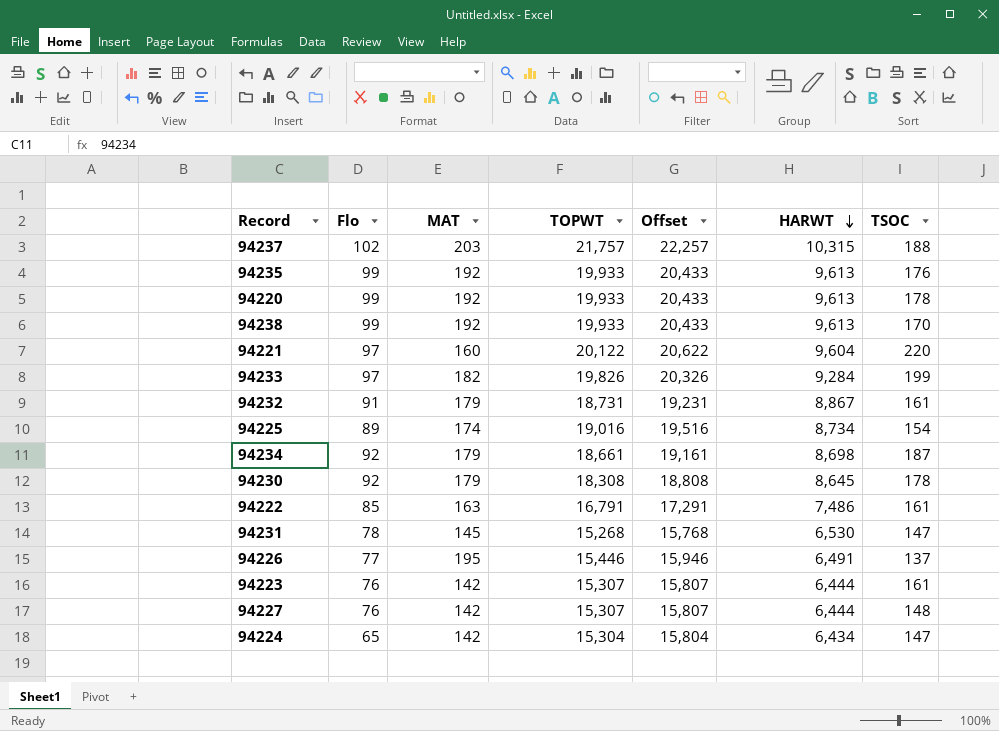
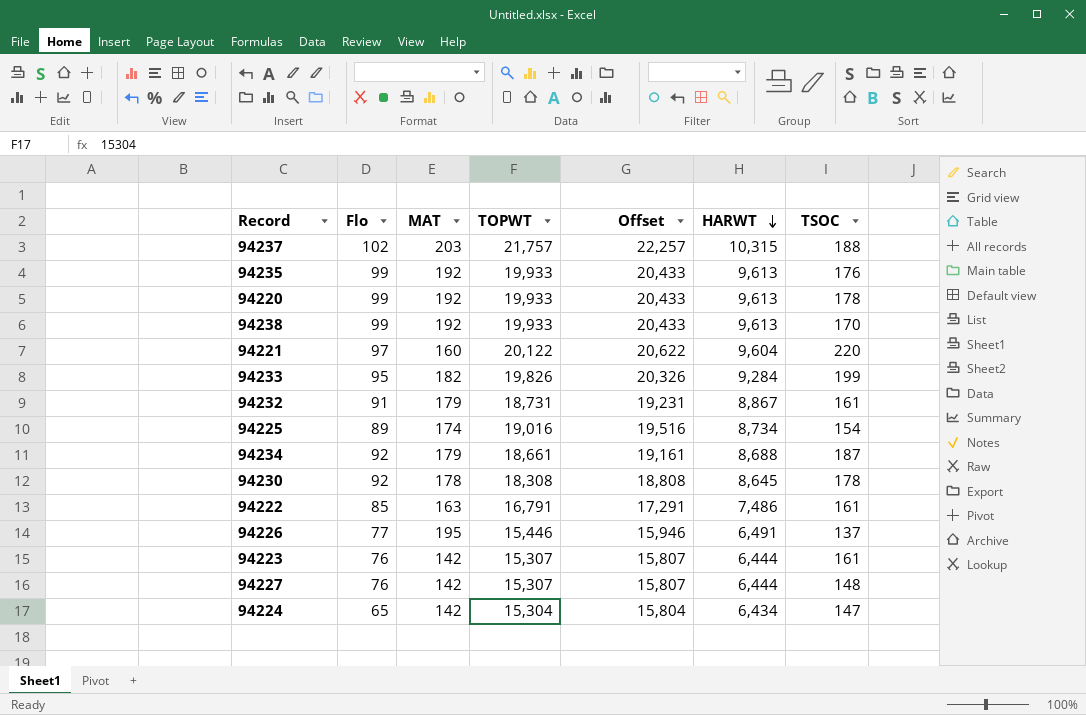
row 94231: 78 | 145 | 15,268 | 15,768 | 6,530 | 147 -> none
94233 | Flo: 97 -> 95
94234 | HARWT: 8,698 -> 8,688
94230 | MAT: 179 -> 178

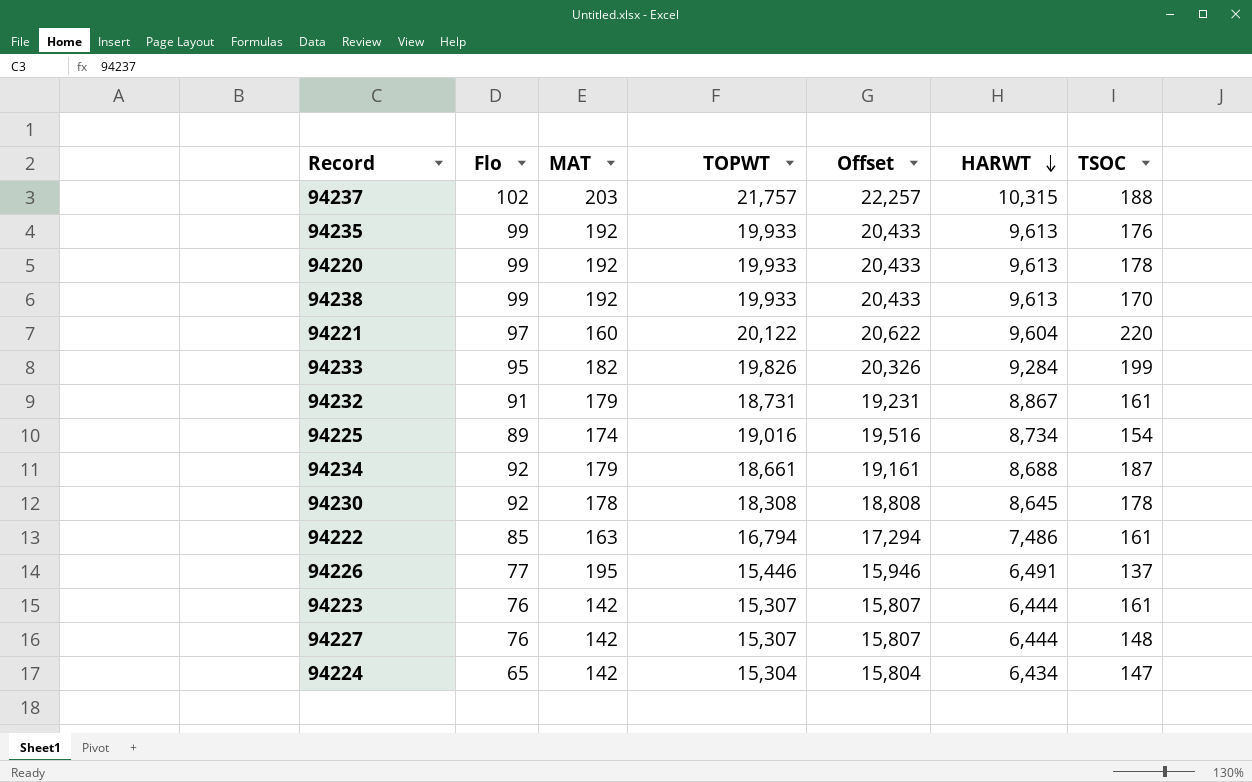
94222 | TOPWT: 16,791 -> 16,794
94222 | Offset: 17,291 -> 17,294

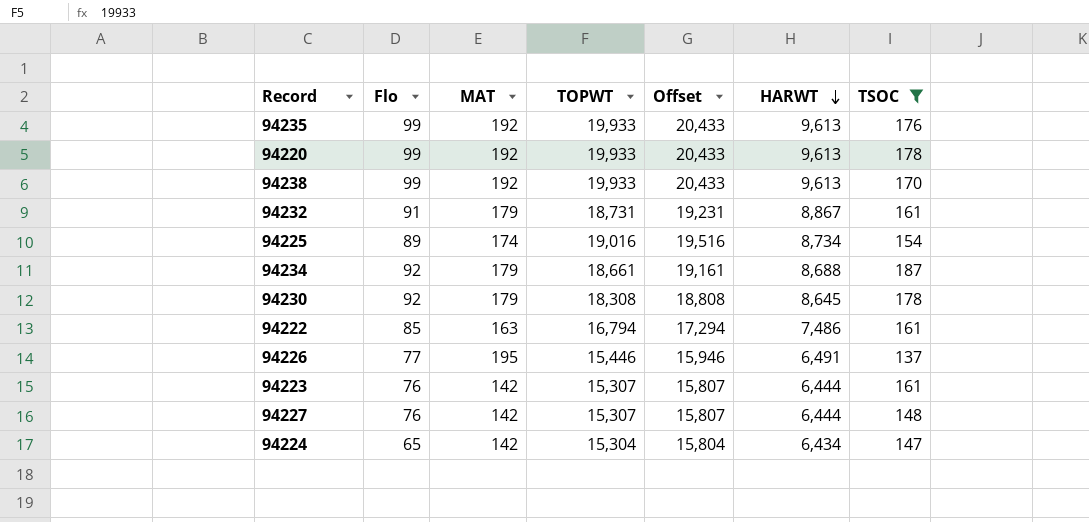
filter: none -> TSOC <= 187
94230 | MAT: 178 -> 179

